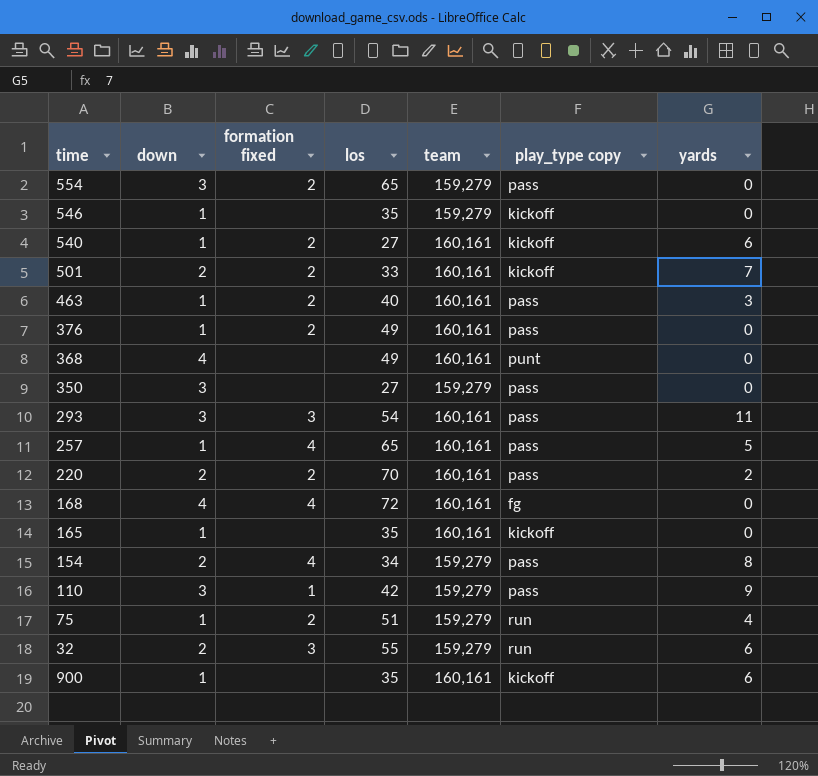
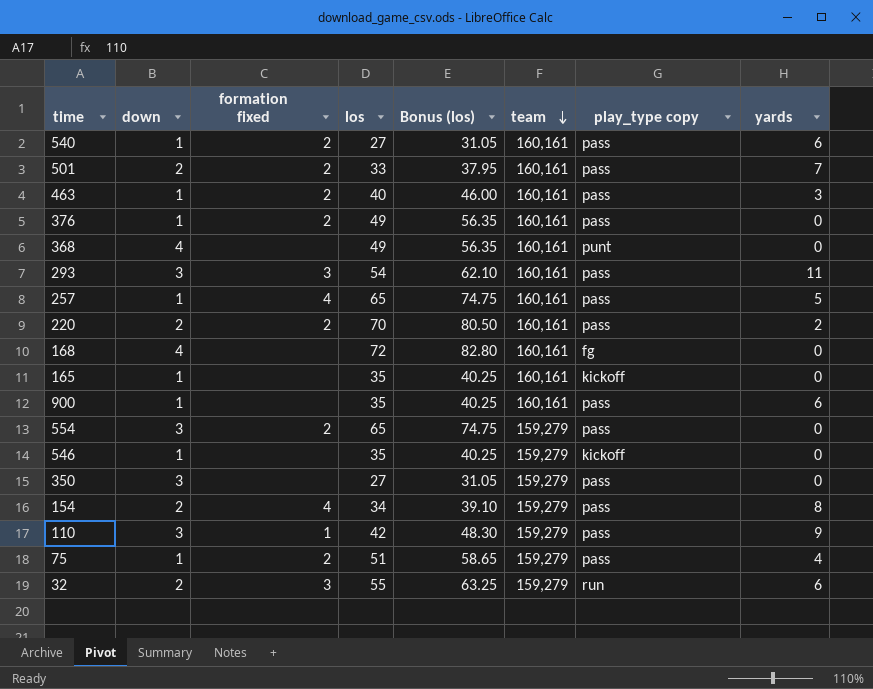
row order: none -> team descending
column Bonus (los) | formula: none -> [los] * 1.15
540 | play_type copy: kickoff -> pass
501 | play_type copy: kickoff -> pass
168 | formation fixed: 4 -> none
900 | play_type copy: kickoff -> pass
75 | play_type copy: run -> pass

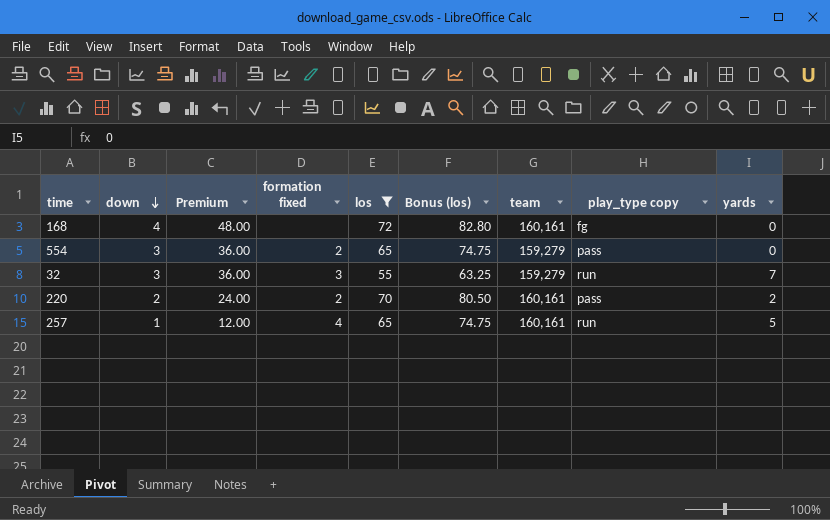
filter: none -> los >= 55
row order: team descending -> down descending
column Premium | formula: none -> [down] * 12
32 | down: 2 -> 3
32 | yards: 6 -> 7
257 | play_type copy: pass -> run

